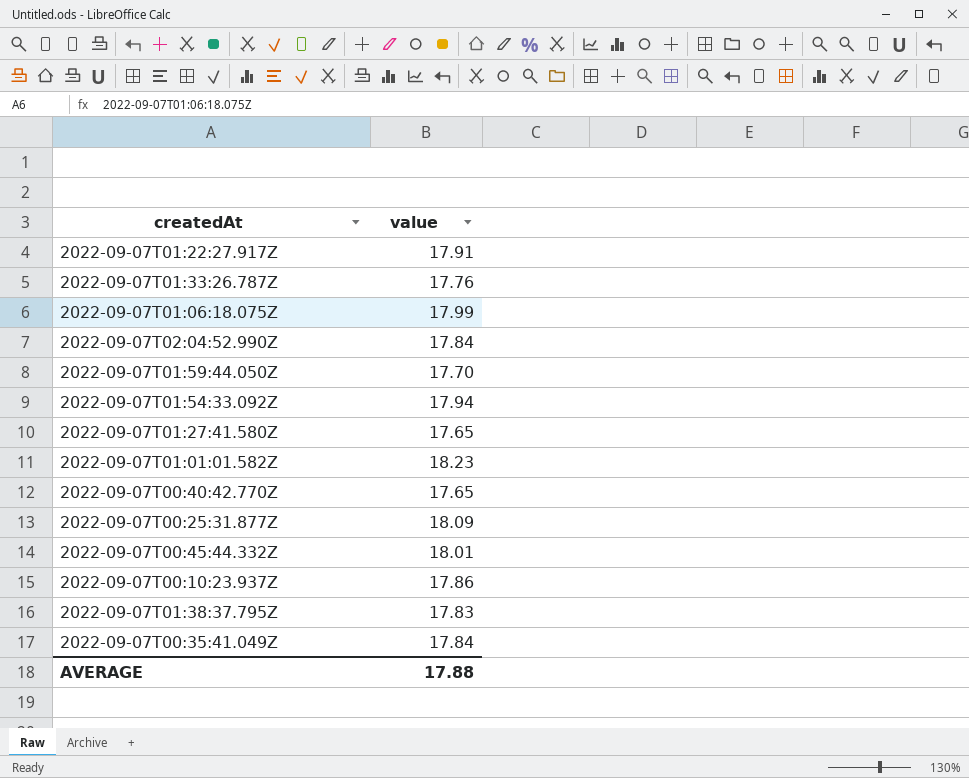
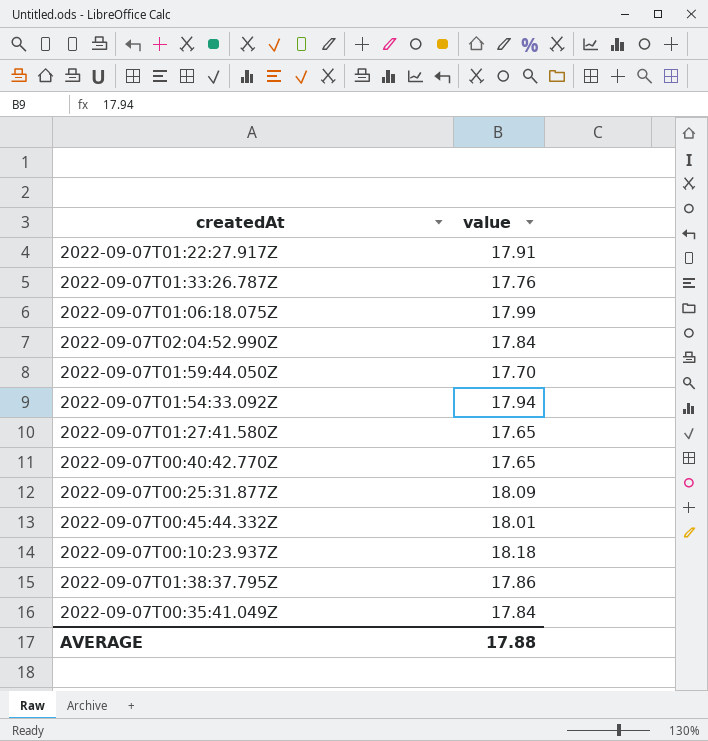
row 2022-09-07T01:01:01.582Z: 18.23 -> none
2022-09-07T00:10:23.937Z | value: 17.86 -> 18.18
2022-09-07T01:38:37.795Z | value: 17.83 -> 17.86

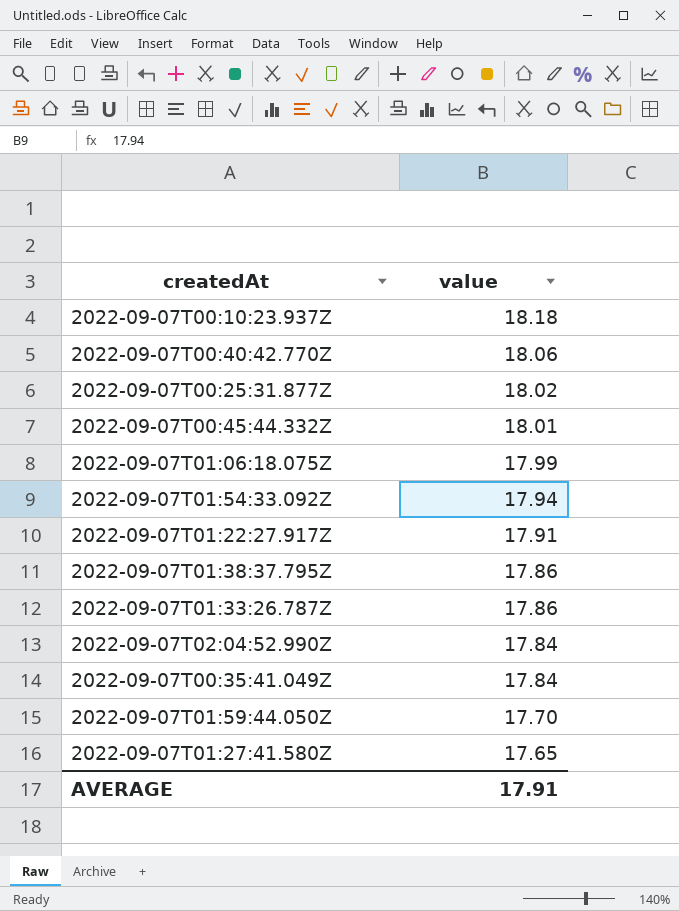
row order: none -> value descending
2022-09-07T00:40:42.770Z | value: 17.65 -> 18.06
2022-09-07T00:25:31.877Z | value: 18.09 -> 18.02
2022-09-07T01:33:26.787Z | value: 17.76 -> 17.86
AVERAGE | value: 17.88 -> 17.91

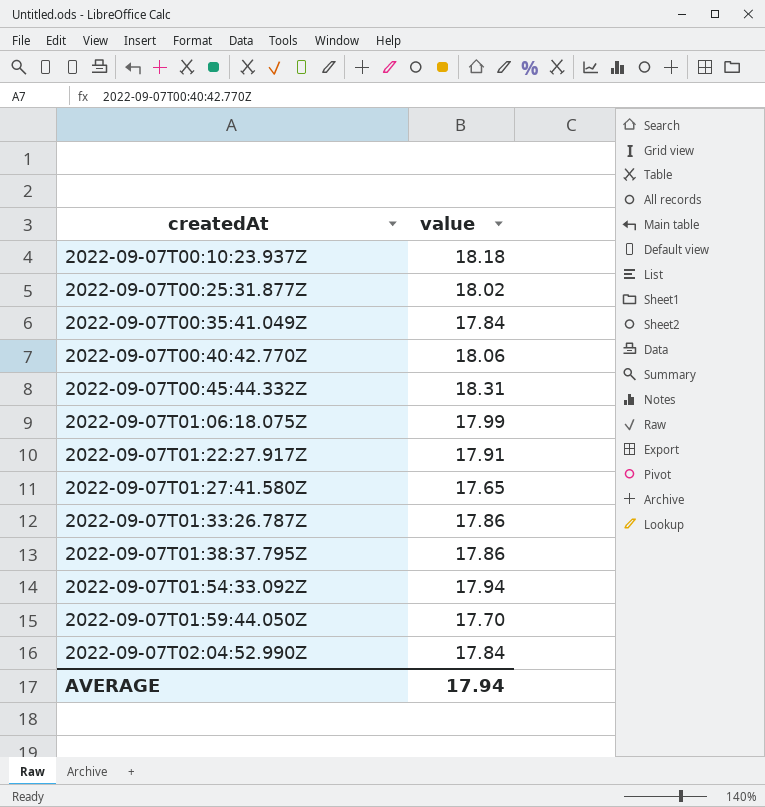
row order: value descending -> createdAt ascending
2022-09-07T00:45:44.332Z | value: 18.01 -> 18.31
AVERAGE | value: 17.91 -> 17.94

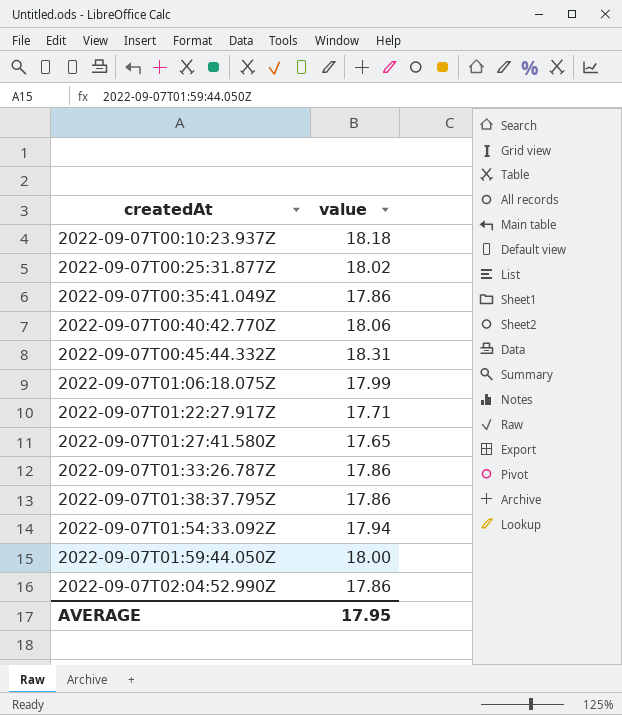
2022-09-07T00:35:41.049Z | value: 17.84 -> 17.86
2022-09-07T01:22:27.917Z | value: 17.91 -> 17.71
2022-09-07T01:59:44.050Z | value: 17.70 -> 18.00
2022-09-07T02:04:52.990Z | value: 17.84 -> 17.86
AVERAGE | value: 17.94 -> 17.95

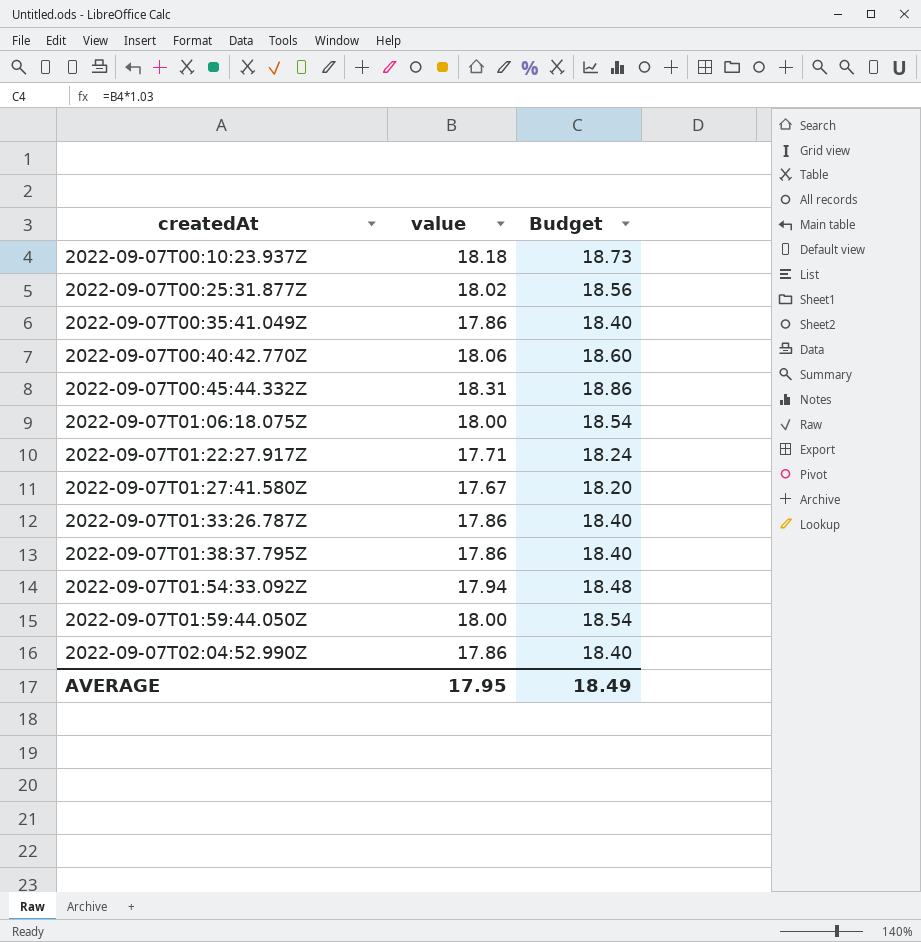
column Budget | formula: none -> [value] * 1.03
2022-09-07T01:06:18.075Z | value: 17.99 -> 18.00
2022-09-07T01:27:41.580Z | value: 17.65 -> 17.67

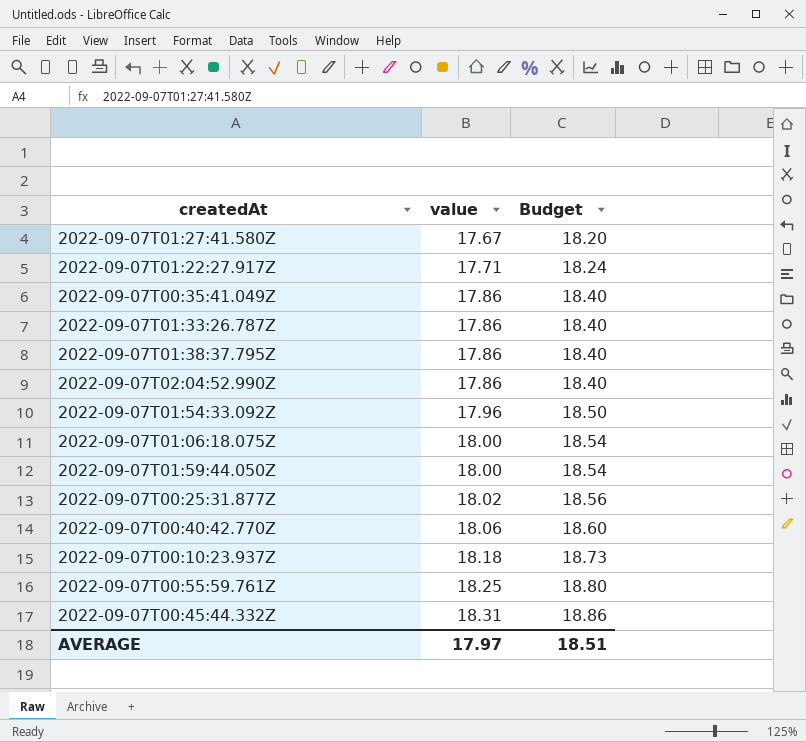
row order: createdAt ascending -> value ascending
2022-09-07T01:54:33.092Z | value: 17.94 -> 17.96
2022-09-07T01:54:33.092Z | Budget: 18.48 -> 18.50
row 2022-09-07T00:55:59.761Z: none -> 18.25 | 18.80
AVERAGE | value: 17.95 -> 17.97
AVERAGE | Budget: 18.49 -> 18.51

